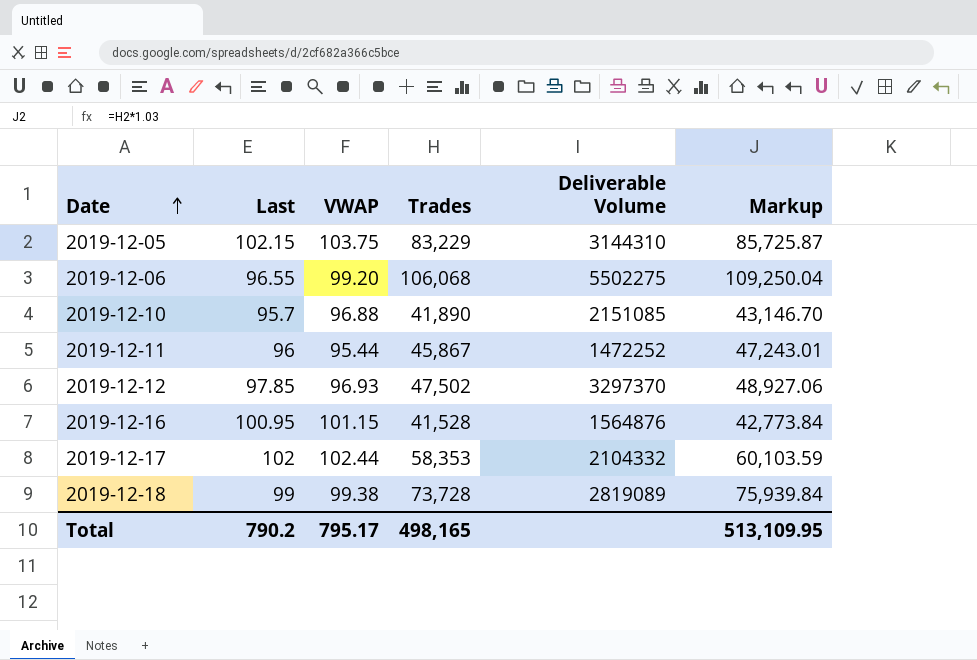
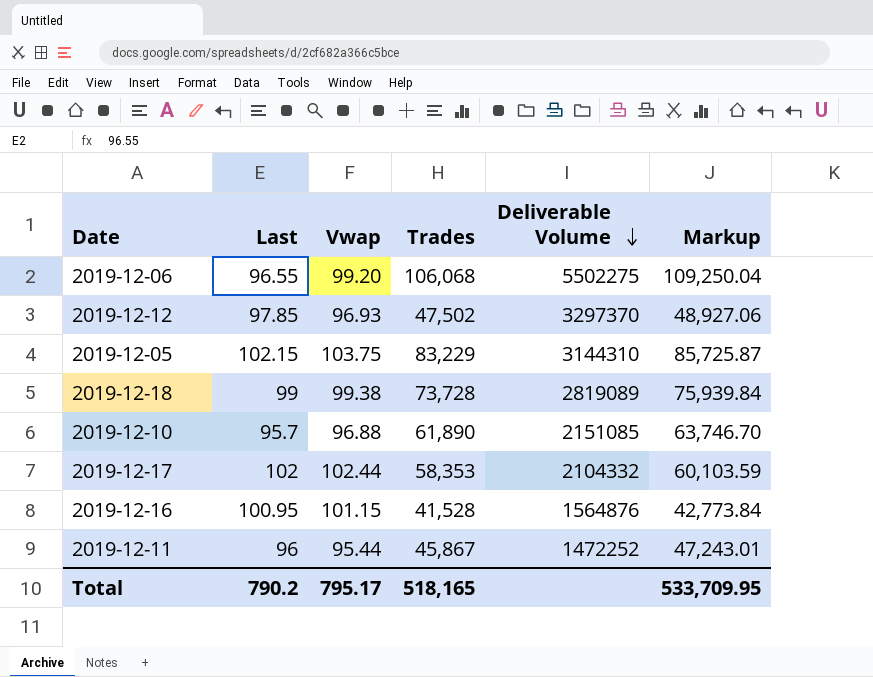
row order: Date ascending -> Deliverable Volume descending
column name: VWAP -> Vwap
2019-12-10 | Trades: 41,890 -> 61,890
2019-12-10 | Markup: 43,146.70 -> 63,746.70
Total | Trades: 498,165 -> 518,165
Total | Markup: 513,109.95 -> 533,709.95

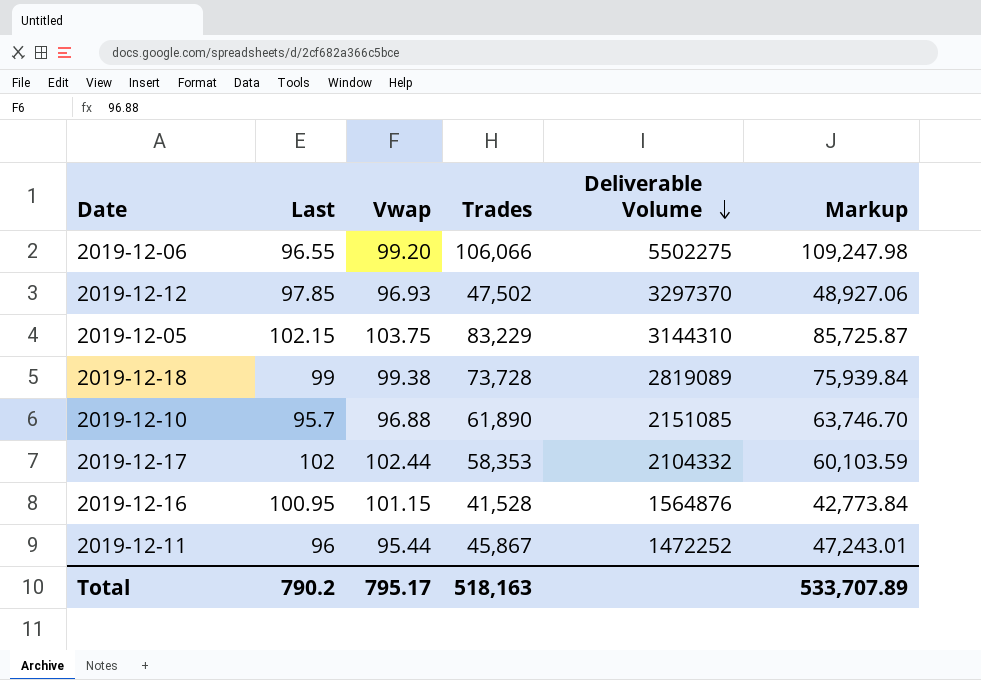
2019-12-06 | Trades: 106,068 -> 106,066
2019-12-06 | Markup: 109,250.04 -> 109,247.98
Total | Trades: 518,165 -> 518,163
Total | Markup: 533,709.95 -> 533,707.89

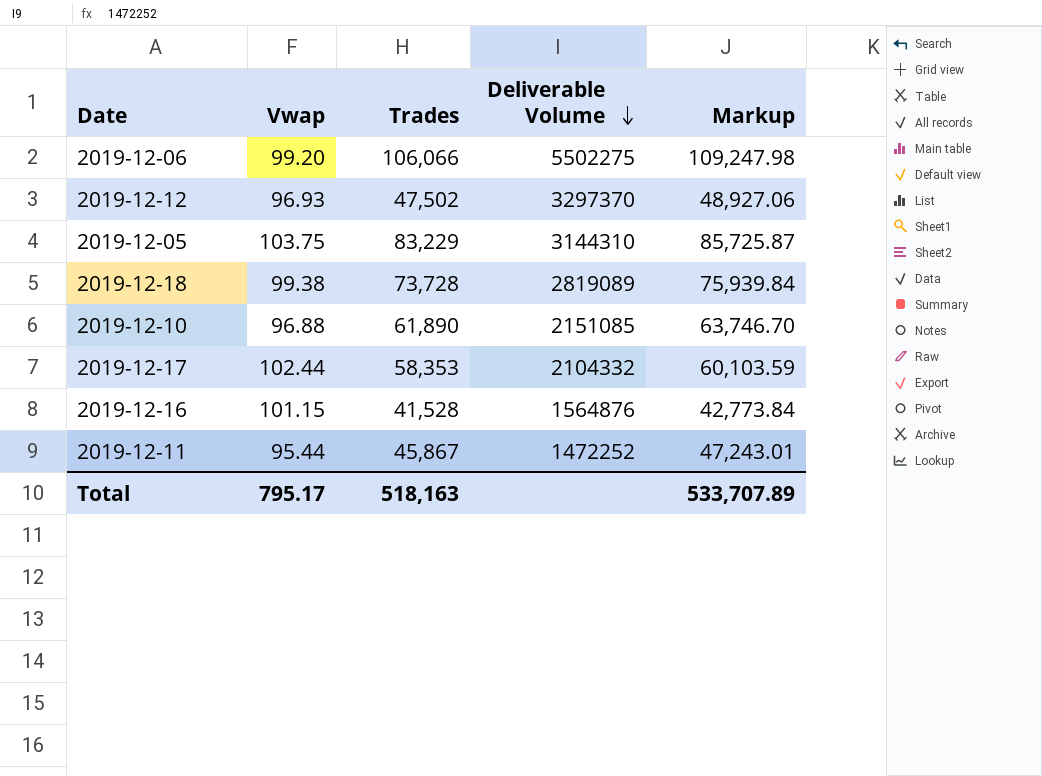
column Last | position: 2 -> none

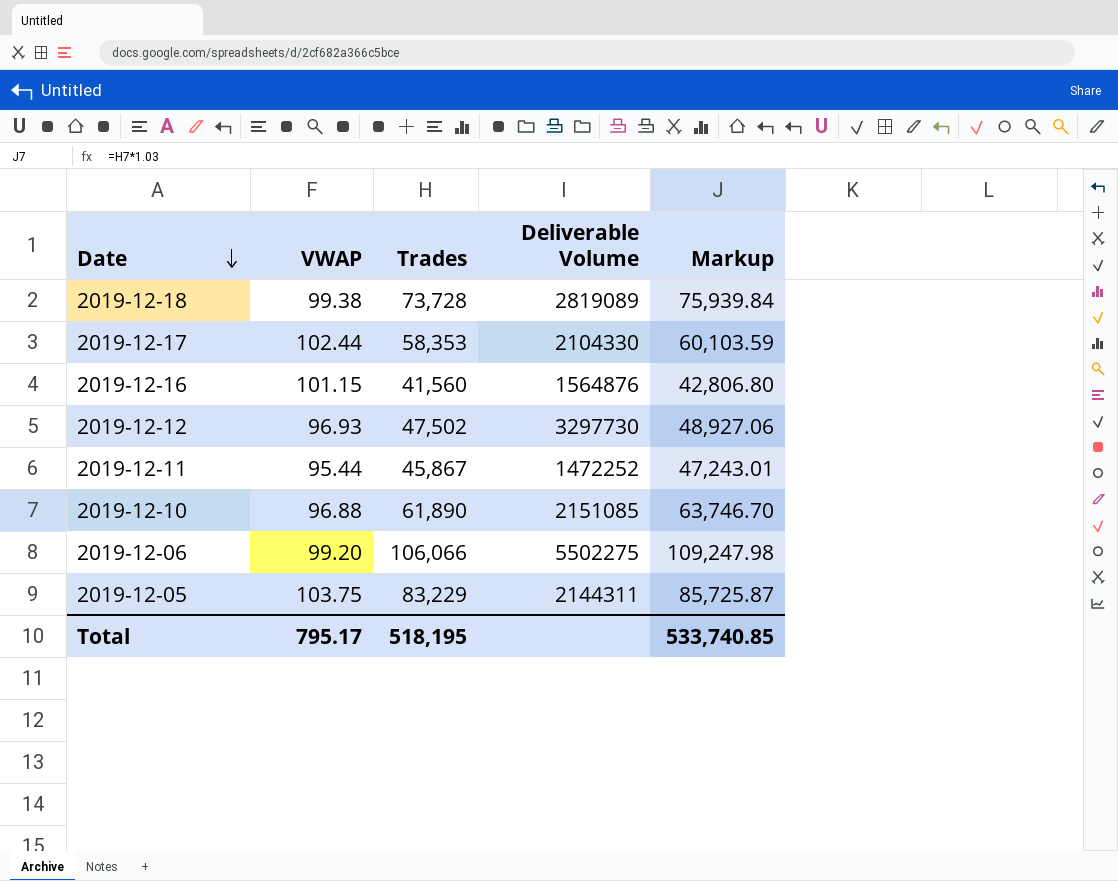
row order: Deliverable Volume descending -> Date descending
column name: Vwap -> VWAP
2019-12-17 | Deliverable Volume: 2104332 -> 2104330
2019-12-16 | Trades: 41,528 -> 41,560
2019-12-16 | Markup: 42,773.84 -> 42,806.80
2019-12-12 | Deliverable Volume: 3297370 -> 3297730
2019-12-05 | Deliverable Volume: 3144310 -> 2144311
Total | Trades: 518,163 -> 518,195
Total | Markup: 533,707.89 -> 533,740.85

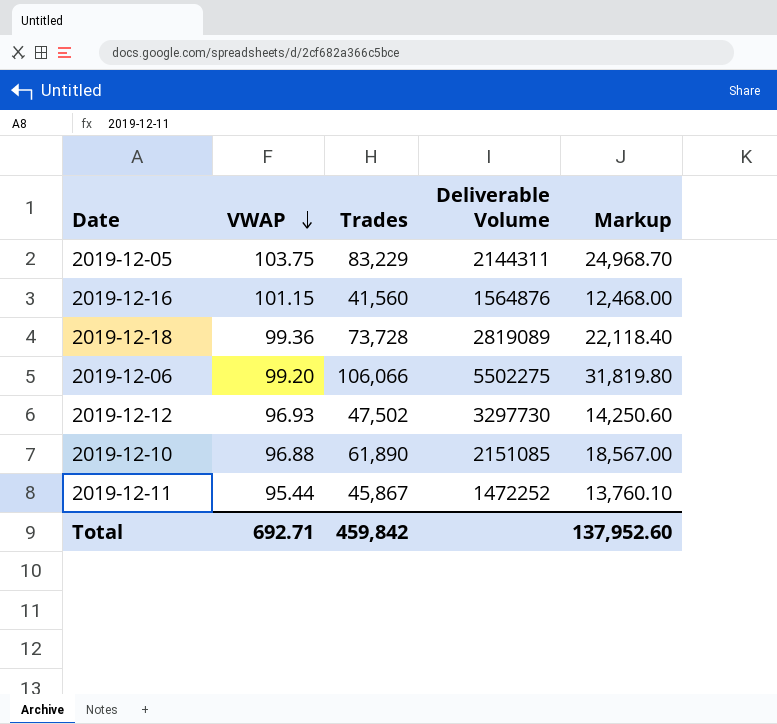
row order: Date descending -> VWAP descending
column Markup | formula: [Trades] * 1.03 -> [Trades] * 0.3
row 2019-12-17: 102.44 | 58,353 | 2104330 | 60,103.59 -> none
2019-12-18 | VWAP: 99.38 -> 99.36
Total | VWAP: 795.17 -> 692.71
Total | Trades: 518,195 -> 459,842
Total | Markup: 533,740.85 -> 137,952.60

